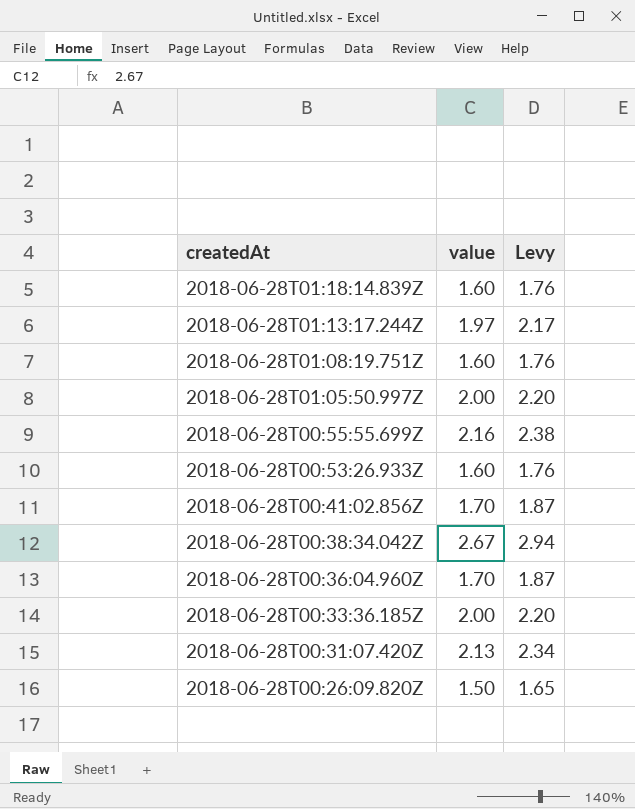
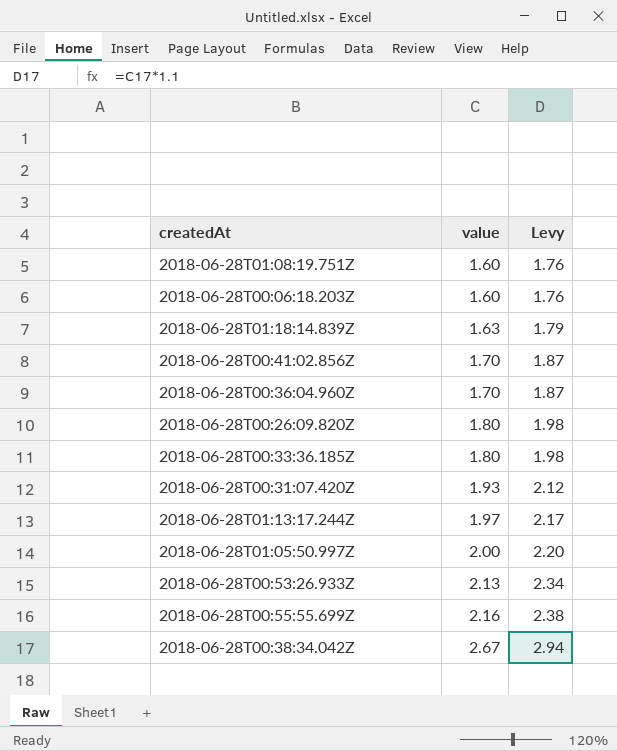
row order: createdAt descending -> value ascending
row 2018-06-28T00:06:18.203Z: none -> 1.60 | 1.76
2018-06-28T01:18:14.839Z | value: 1.60 -> 1.63
2018-06-28T01:18:14.839Z | Levy: 1.76 -> 1.79
2018-06-28T00:26:09.820Z | value: 1.50 -> 1.80
2018-06-28T00:26:09.820Z | Levy: 1.65 -> 1.98
2018-06-28T00:33:36.185Z | value: 2.00 -> 1.80
2018-06-28T00:33:36.185Z | Levy: 2.20 -> 1.98
2018-06-28T00:31:07.420Z | value: 2.13 -> 1.93
2018-06-28T00:31:07.420Z | Levy: 2.34 -> 2.12
2018-06-28T00:53:26.933Z | value: 1.60 -> 2.13
2018-06-28T00:53:26.933Z | Levy: 1.76 -> 2.34

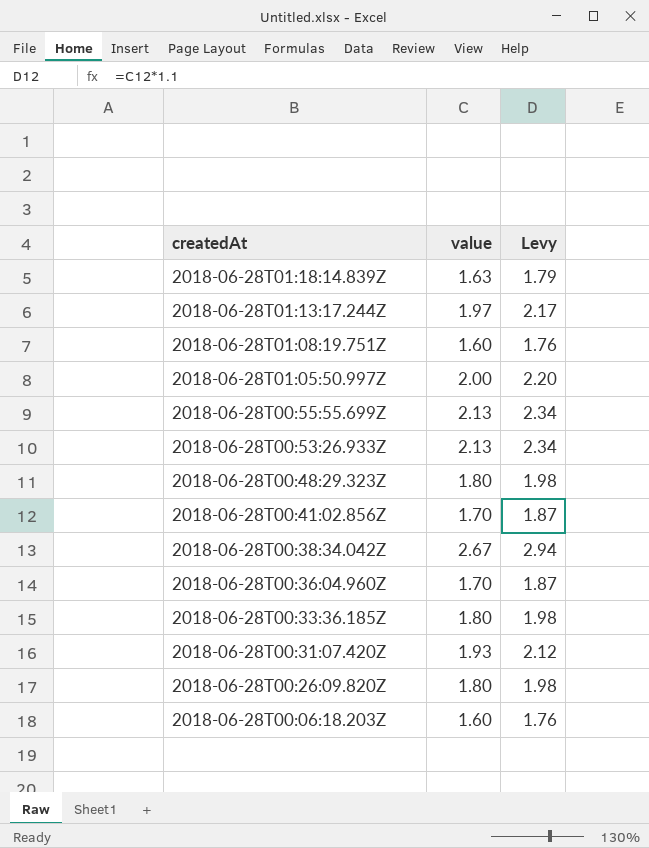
row order: value ascending -> createdAt descending
2018-06-28T00:55:55.699Z | value: 2.16 -> 2.13
2018-06-28T00:55:55.699Z | Levy: 2.38 -> 2.34
row 2018-06-28T00:48:29.323Z: none -> 1.80 | 1.98

